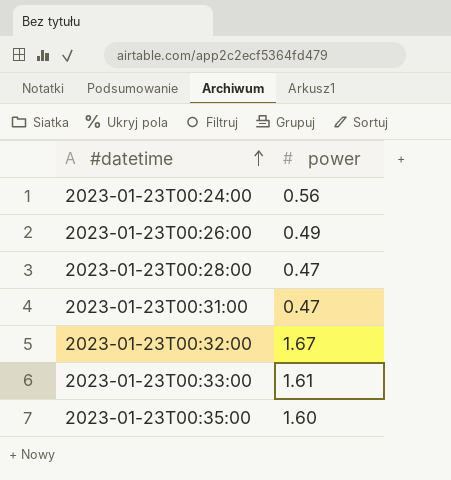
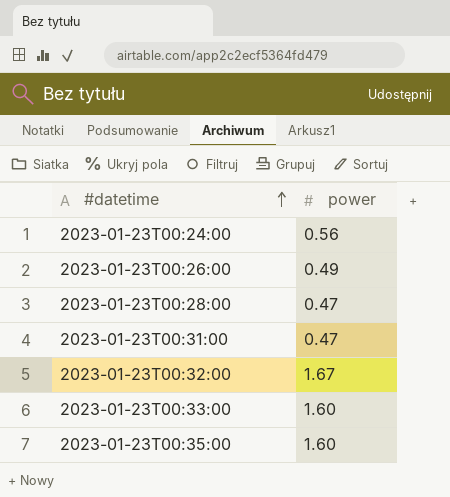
2023-01-23T00:33:00 | power: 1.61 -> 1.60

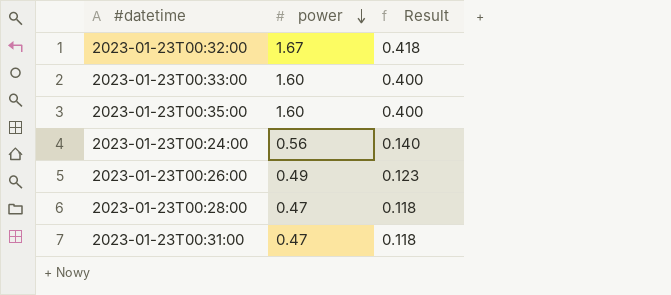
row order: #datetime ascending -> power descending
column Result | formula: none -> [power] * 0.25

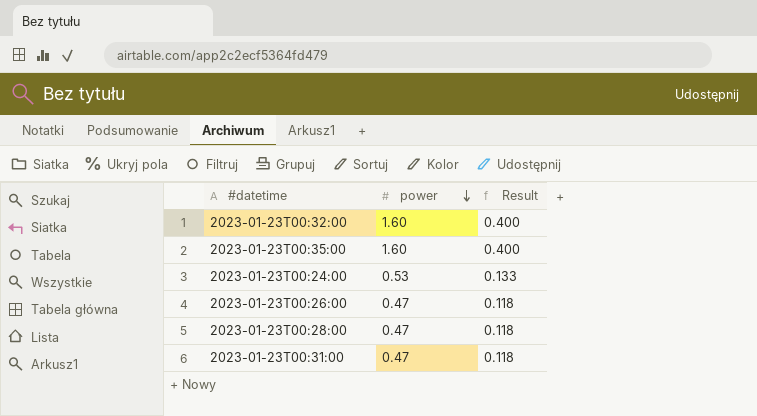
row 2023-01-23T00:33:00: 1.60 | 0.400 -> none
2023-01-23T00:32:00 | power: 1.67 -> 1.60
2023-01-23T00:32:00 | Result: 0.418 -> 0.400
2023-01-23T00:24:00 | power: 0.56 -> 0.53
2023-01-23T00:24:00 | Result: 0.140 -> 0.133
2023-01-23T00:26:00 | power: 0.49 -> 0.47
2023-01-23T00:26:00 | Result: 0.123 -> 0.118

